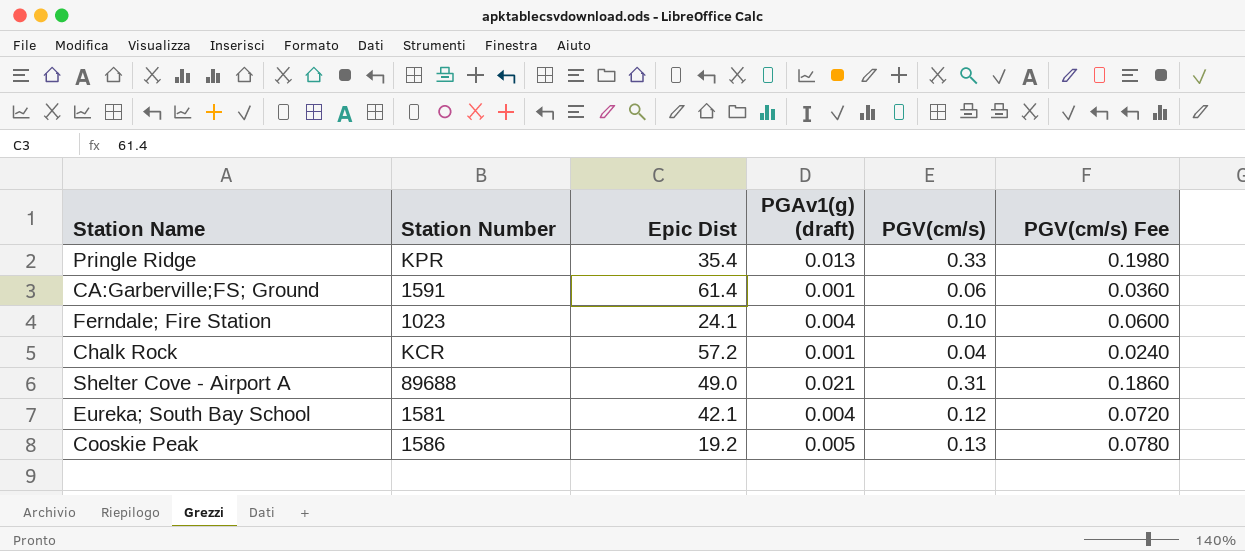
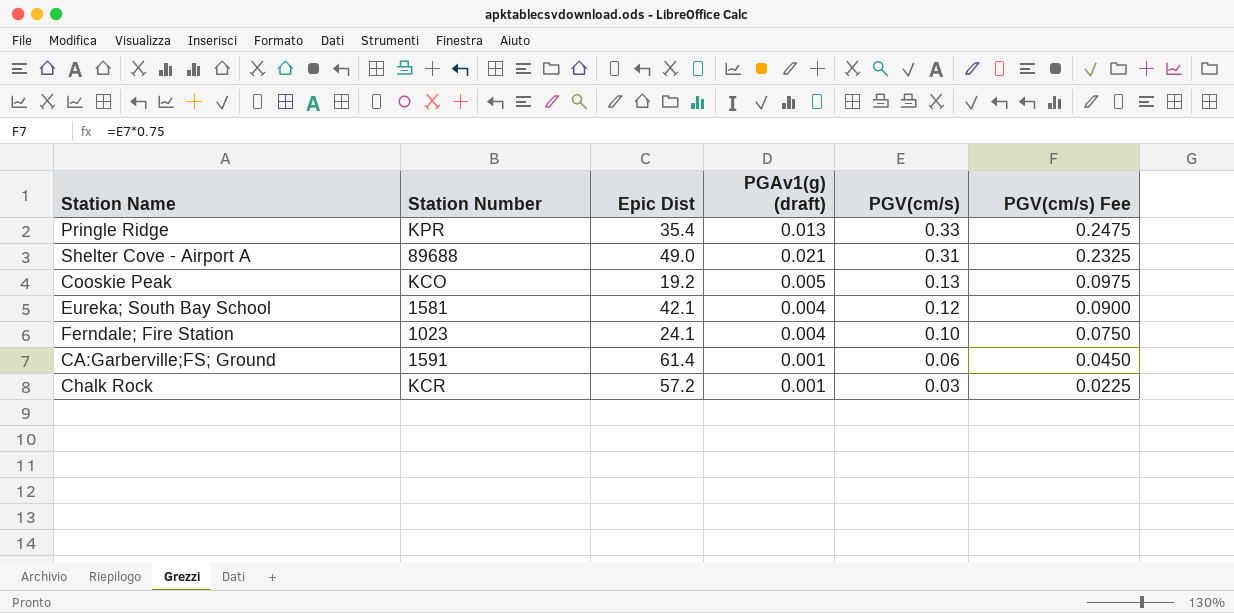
row order: none -> PGV(cm/s) descending
column PGV(cm/s) Fee | formula: [PGV(cm/s)] * 0.6 -> [PGV(cm/s)] * 0.75
Cooskie Peak | Station Number: 1586 -> KCO
Chalk Rock | PGV(cm/s): 0.04 -> 0.03

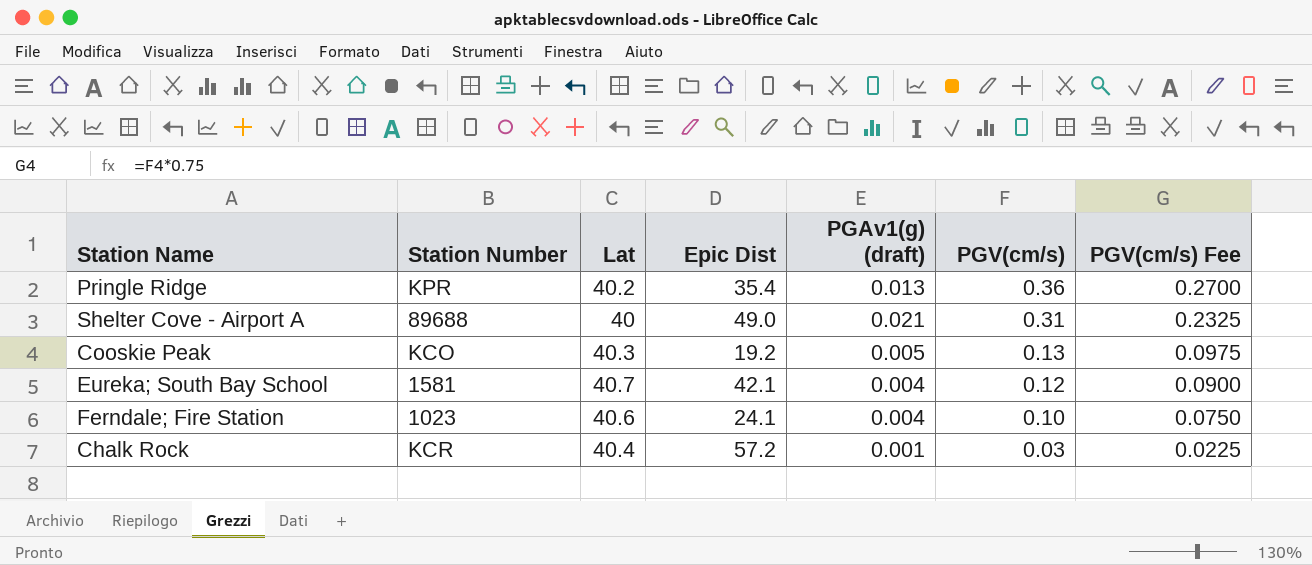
column Lat | position: none -> 3
row CA:Garberville;FS; Ground: 1591 | 61.4 | 0.001 | 0.06 | 0.0450 -> none
Pringle Ridge | PGV(cm/s): 0.33 -> 0.36
Pringle Ridge | PGV(cm/s) Fee: 0.2475 -> 0.2700

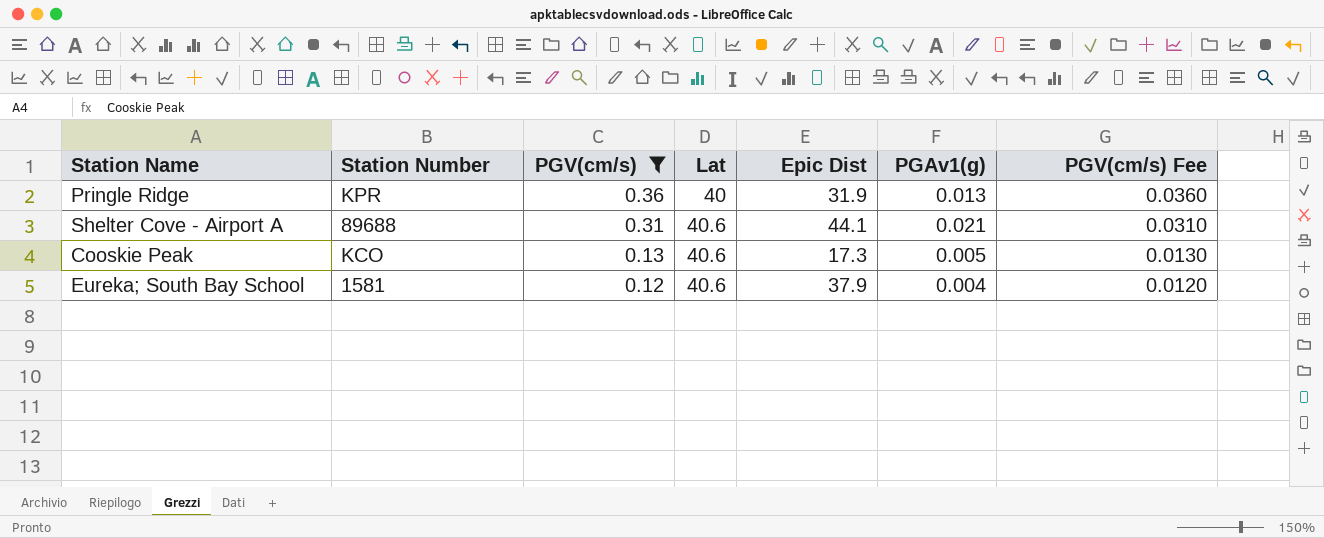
filter: none -> PGV(cm/s) >= 0.12
column PGV(cm/s) | position: 6 -> 3
column name: PGAv1(g) (draft) -> PGAv1(g)
column PGV(cm/s) Fee | formula: [PGV(cm/s)] * 0.75 -> [PGV(cm/s)] * 0.1
Pringle Ridge | Lat: 40.2 -> 40
Pringle Ridge | Epic Dist: 35.4 -> 31.9
Shelter Cove - Airport A | Lat: 40 -> 40.6
Shelter Cove - Airport A | Epic Dist: 49.0 -> 44.1
Cooskie Peak | Lat: 40.3 -> 40.6
Cooskie Peak | Epic Dist: 19.2 -> 17.3
Eureka; South Bay School | Lat: 40.7 -> 40.6
Eureka; South Bay School | Epic Dist: 42.1 -> 37.9

